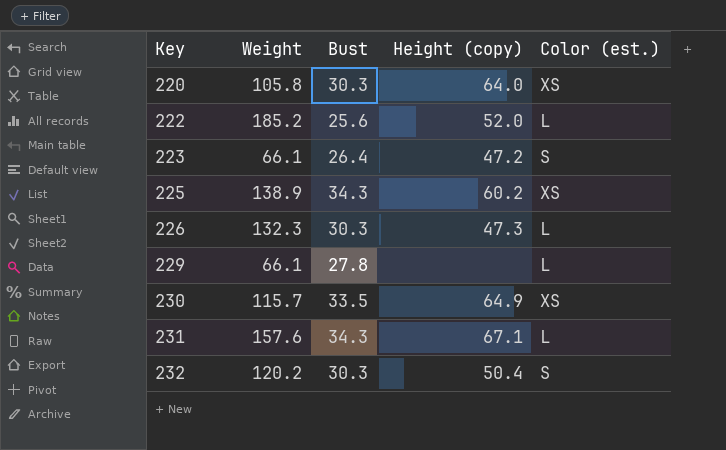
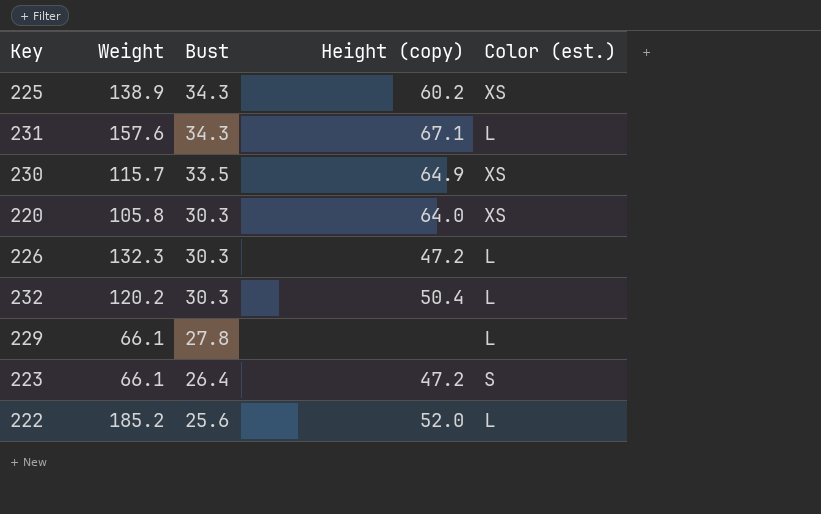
row order: Key ascending -> Bust descending
226 | Height (copy): 47.3 -> 47.2
232 | Color (est.): S -> L

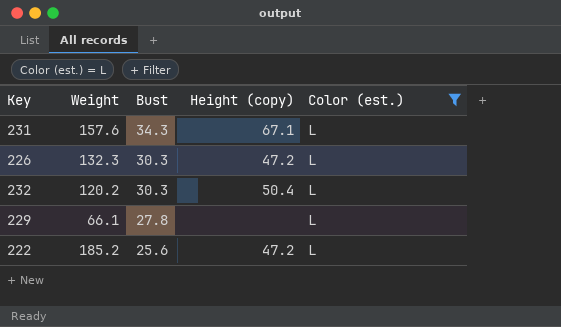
filter: none -> Color (est.) = L
222 | Height (copy): 52.0 -> 47.2

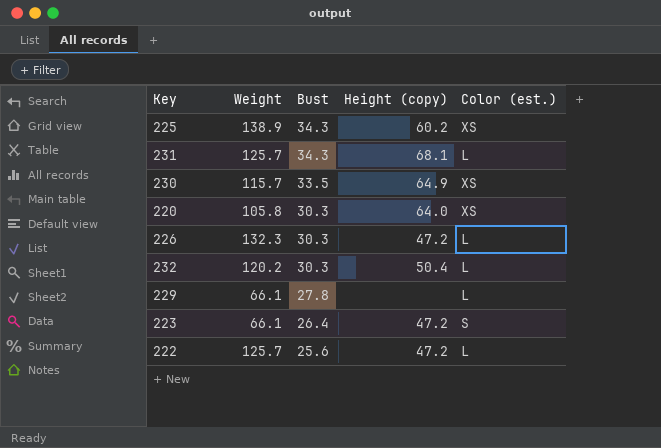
filter: Color (est.) = L -> none
231 | Weight: 157.6 -> 125.7
231 | Height (copy): 67.1 -> 68.1
222 | Weight: 185.2 -> 125.7

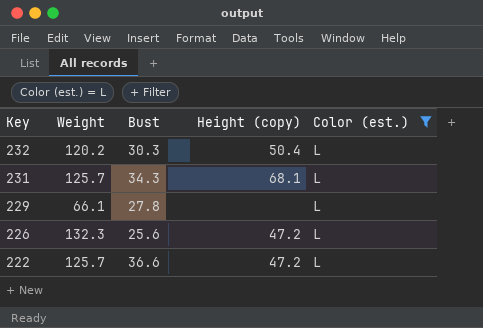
filter: none -> Color (est.) = L
row order: Bust descending -> Key descending
226 | Bust: 30.3 -> 25.6
222 | Bust: 25.6 -> 36.6

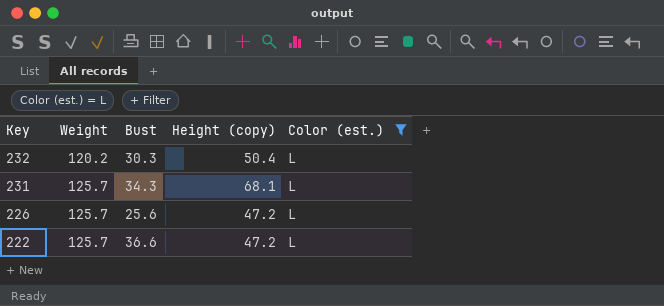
row 229: 66.1 | 27.8 | none | L -> none
226 | Weight: 132.3 -> 125.7

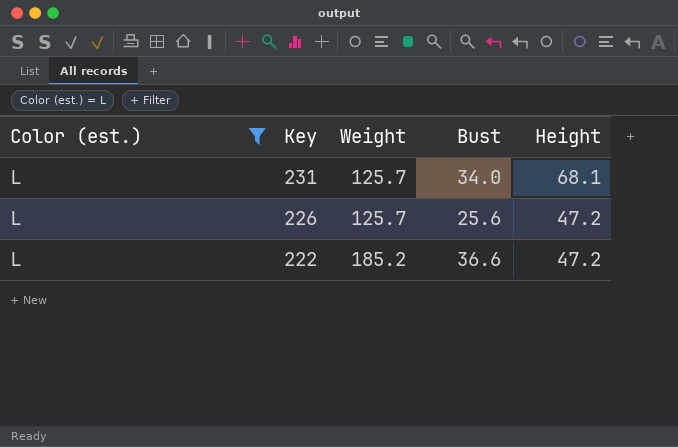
column Color (est.) | position: 5 -> 1
column name: Height (copy) -> Height
row 232: 120.2 | 30.3 | 50.4 | L -> none
231 | Bust: 34.3 -> 34.0
222 | Weight: 125.7 -> 185.2

